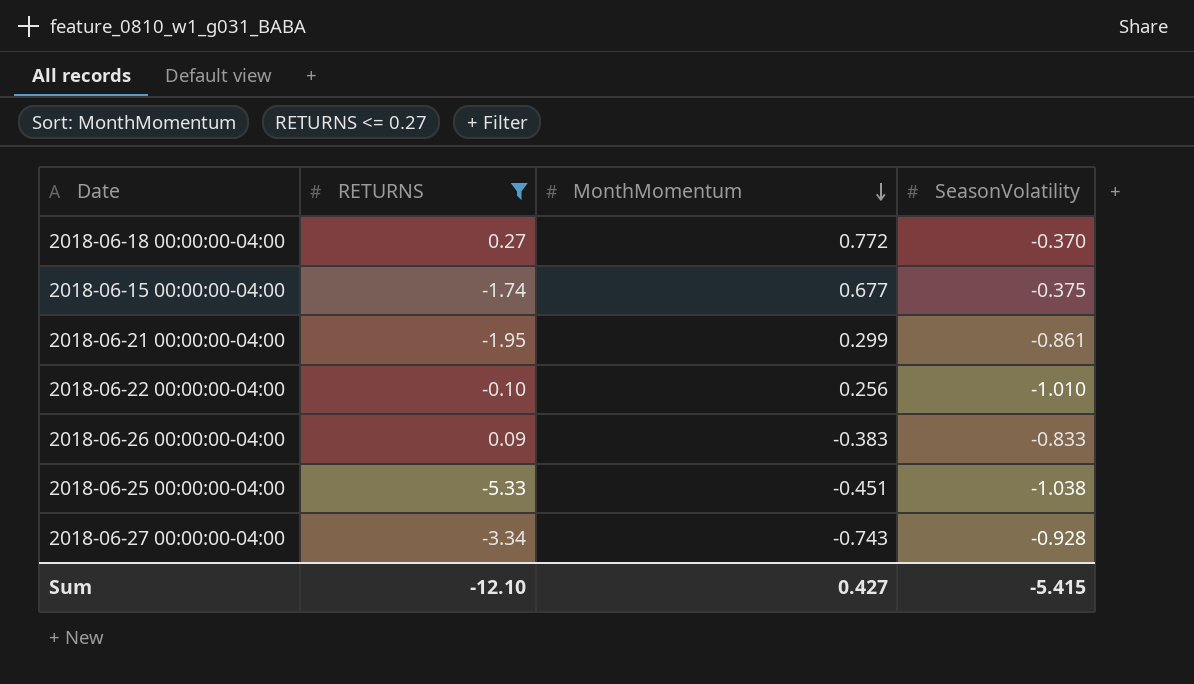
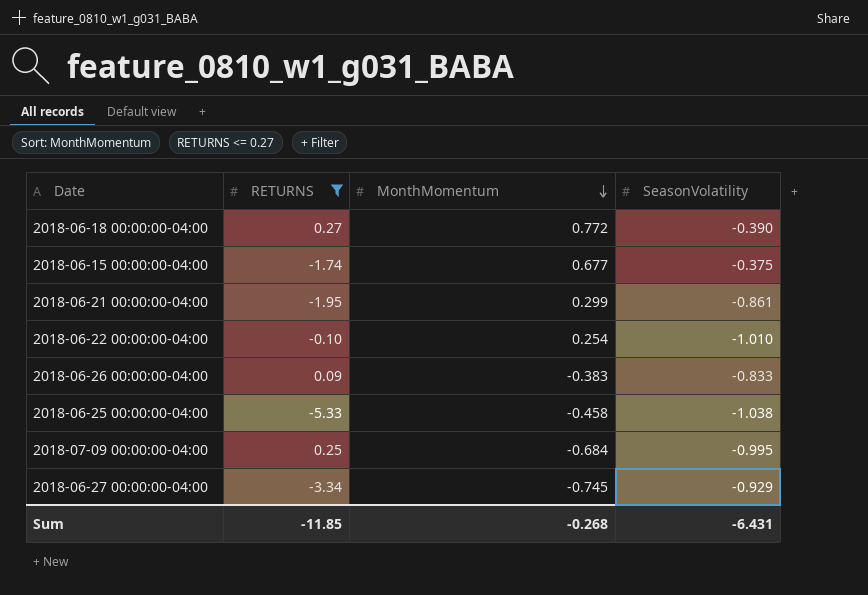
2018-06-18 00:00:00-04:00 | SeasonVolatility: -0.370 -> -0.390
2018-06-22 00:00:00-04:00 | MonthMomentum: 0.256 -> 0.254
2018-06-25 00:00:00-04:00 | MonthMomentum: -0.451 -> -0.458
row 2018-07-09 00:00:00-04:00: none -> 0.25 | -0.684 | -0.995
2018-06-27 00:00:00-04:00 | MonthMomentum: -0.743 -> -0.745
2018-06-27 00:00:00-04:00 | SeasonVolatility: -0.928 -> -0.929
Sum | RETURNS: -12.10 -> -11.85
Sum | MonthMomentum: 0.427 -> -0.268
Sum | SeasonVolatility: -5.415 -> -6.431

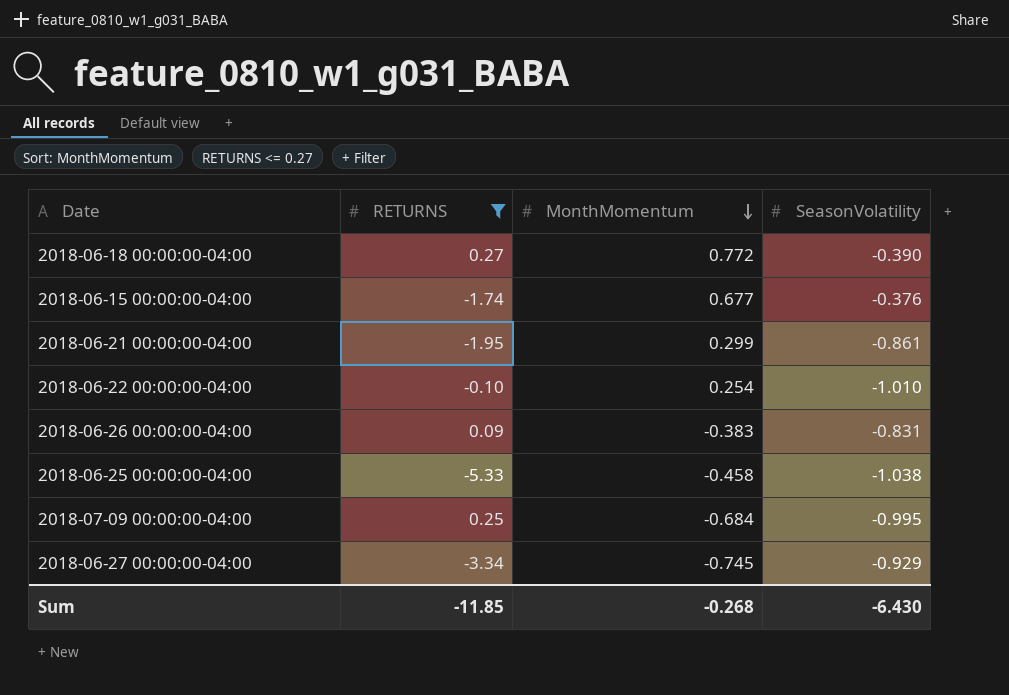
2018-06-15 00:00:00-04:00 | SeasonVolatility: -0.375 -> -0.376
2018-06-26 00:00:00-04:00 | SeasonVolatility: -0.833 -> -0.831
Sum | SeasonVolatility: -6.431 -> -6.430

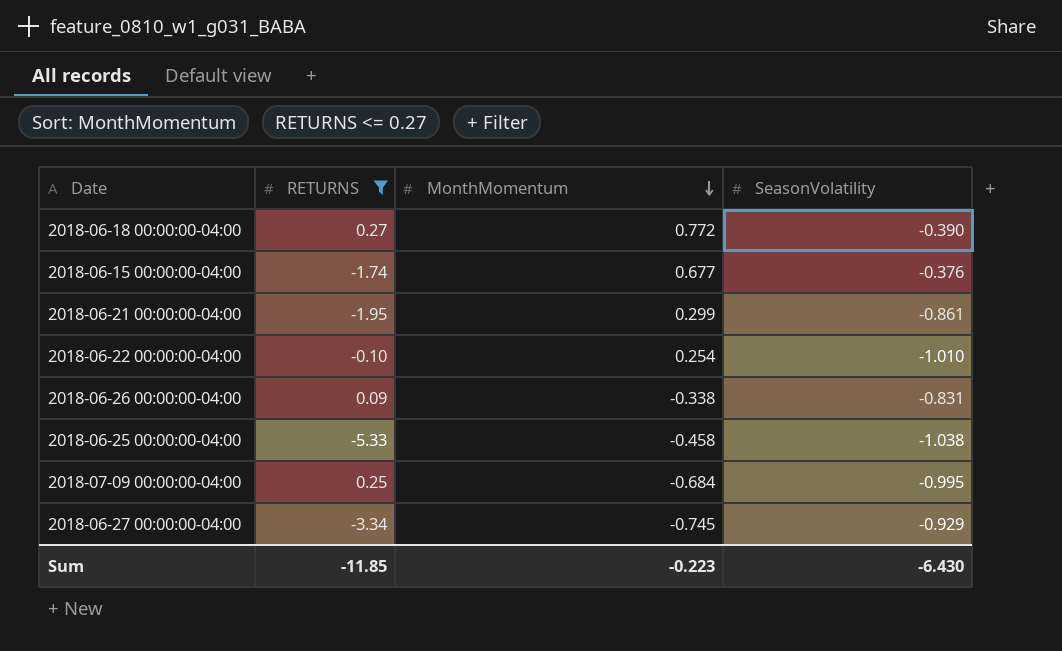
2018-06-26 00:00:00-04:00 | MonthMomentum: -0.383 -> -0.338
Sum | MonthMomentum: -0.268 -> -0.223

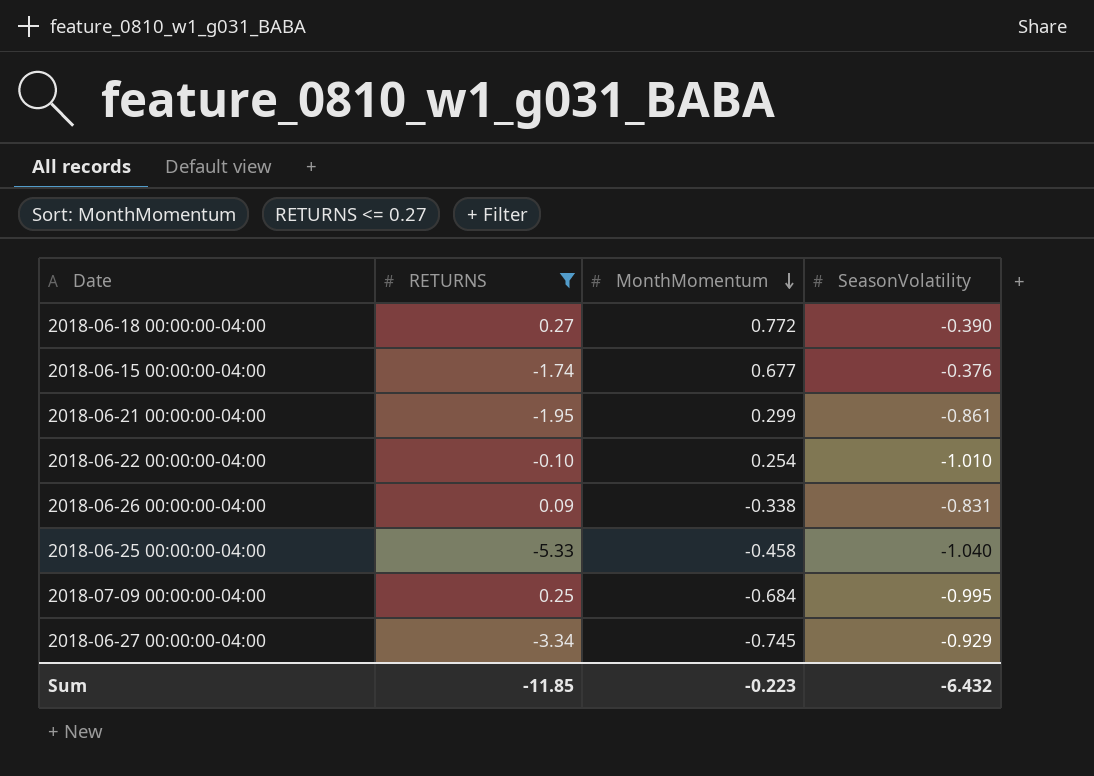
2018-06-25 00:00:00-04:00 | SeasonVolatility: -1.038 -> -1.040
Sum | SeasonVolatility: -6.430 -> -6.432

